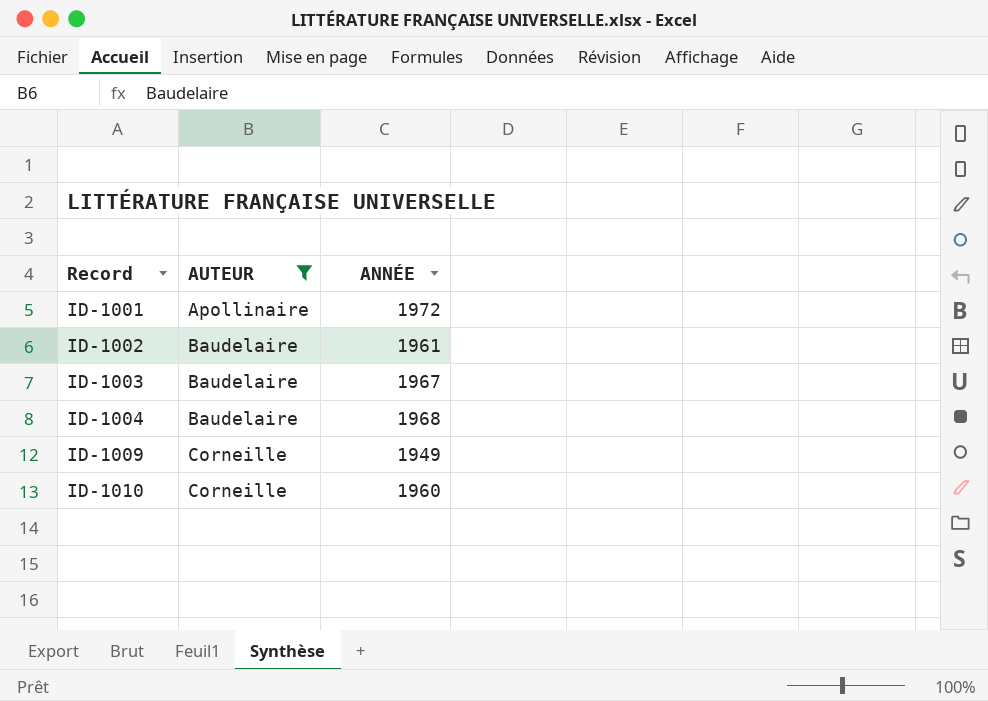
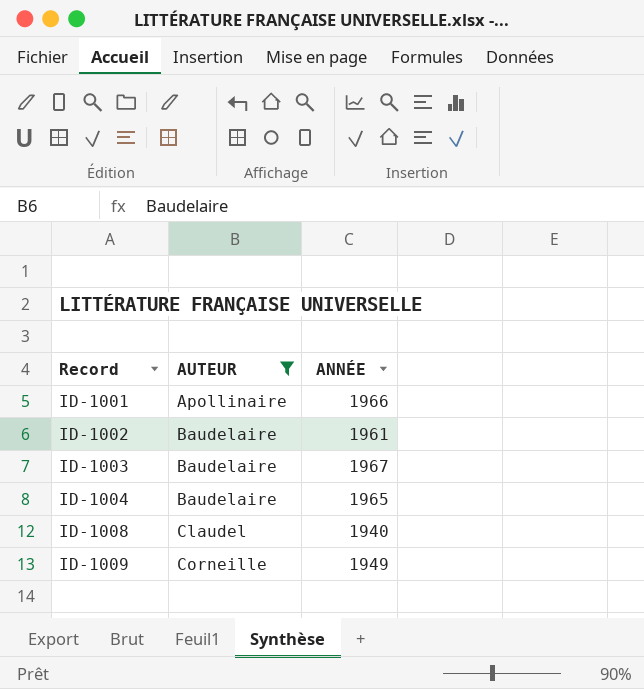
row ID-1010: Corneille | 1960 -> none
ID-1001 | ANNÉE: 1972 -> 1966
ID-1004 | ANNÉE: 1968 -> 1965
row ID-1008: none -> Claudel | 1940

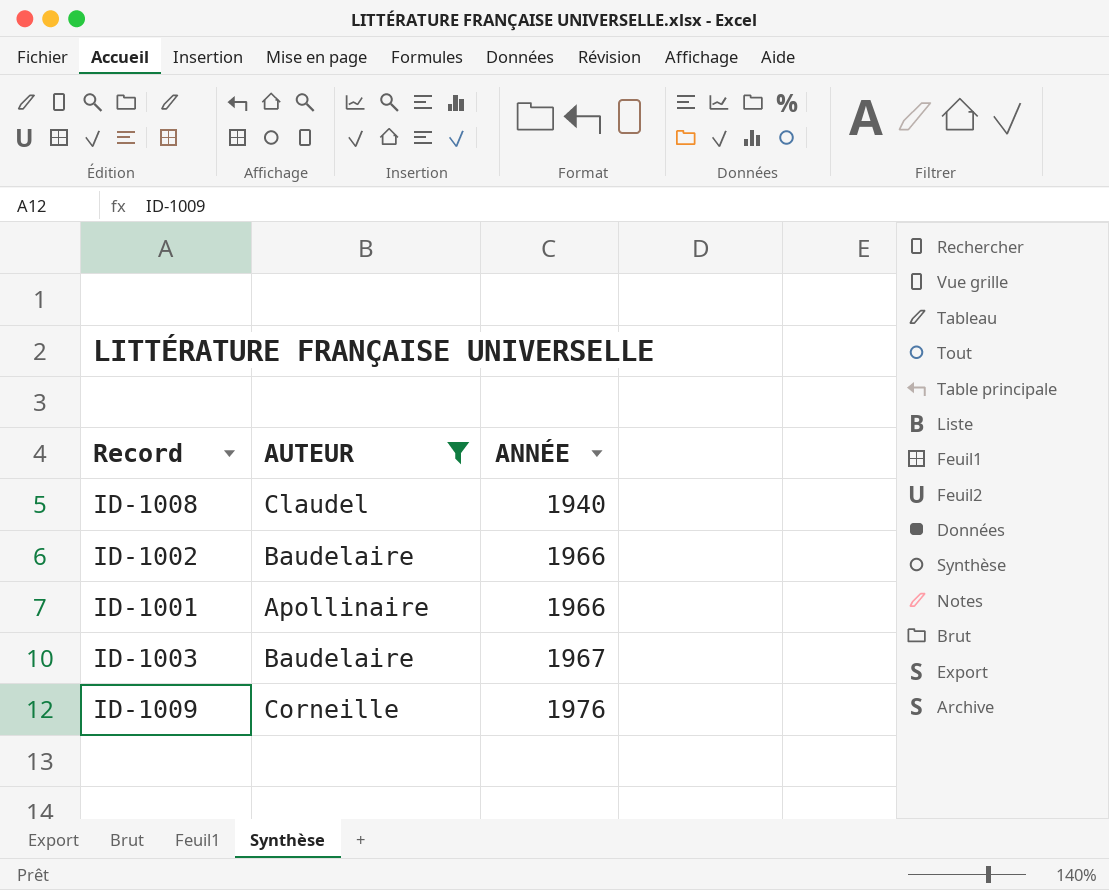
row order: Record ascending -> ANNÉE ascending
row ID-1004: Baudelaire | 1965 -> none
ID-1002 | ANNÉE: 1961 -> 1966
ID-1009 | ANNÉE: 1949 -> 1976

